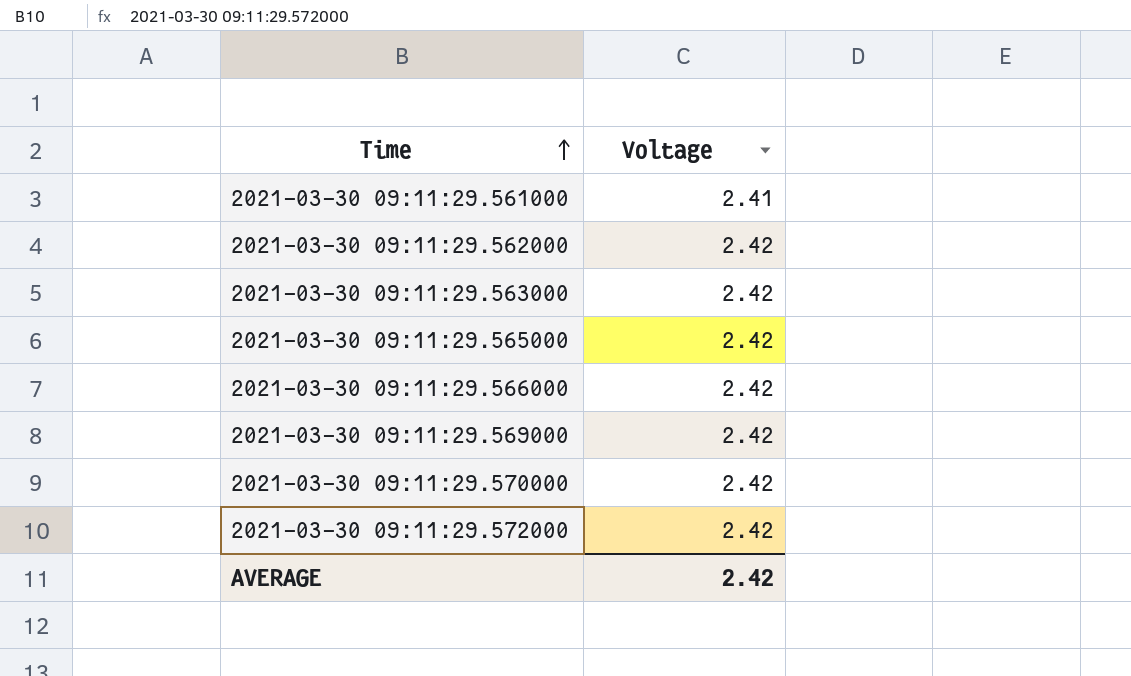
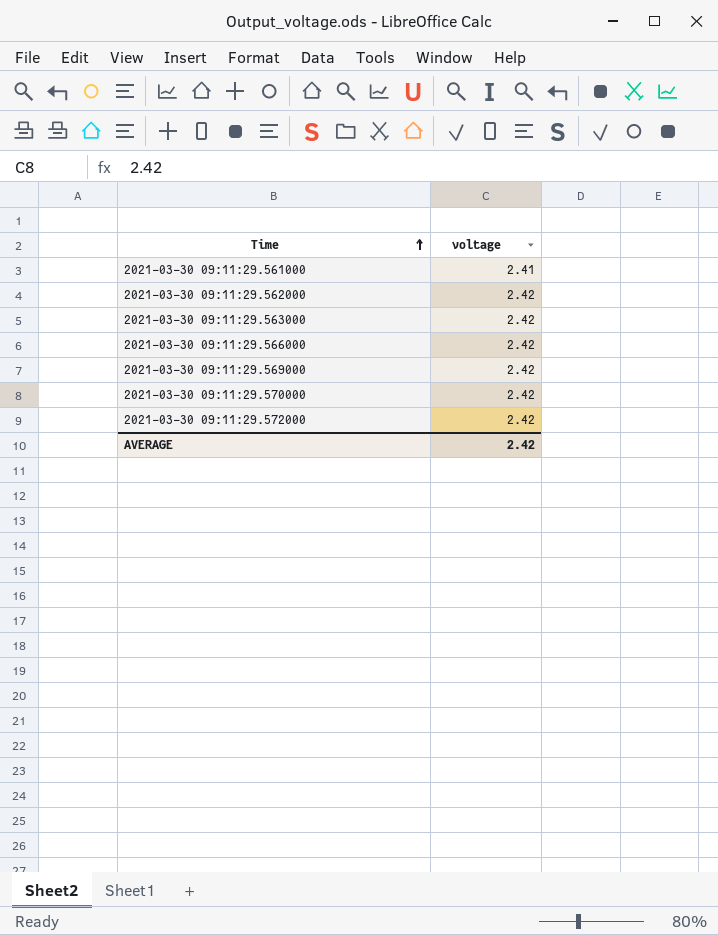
column name: Voltage -> voltage
row 2021-03-30 09:11:29.565000: 2.42 -> none

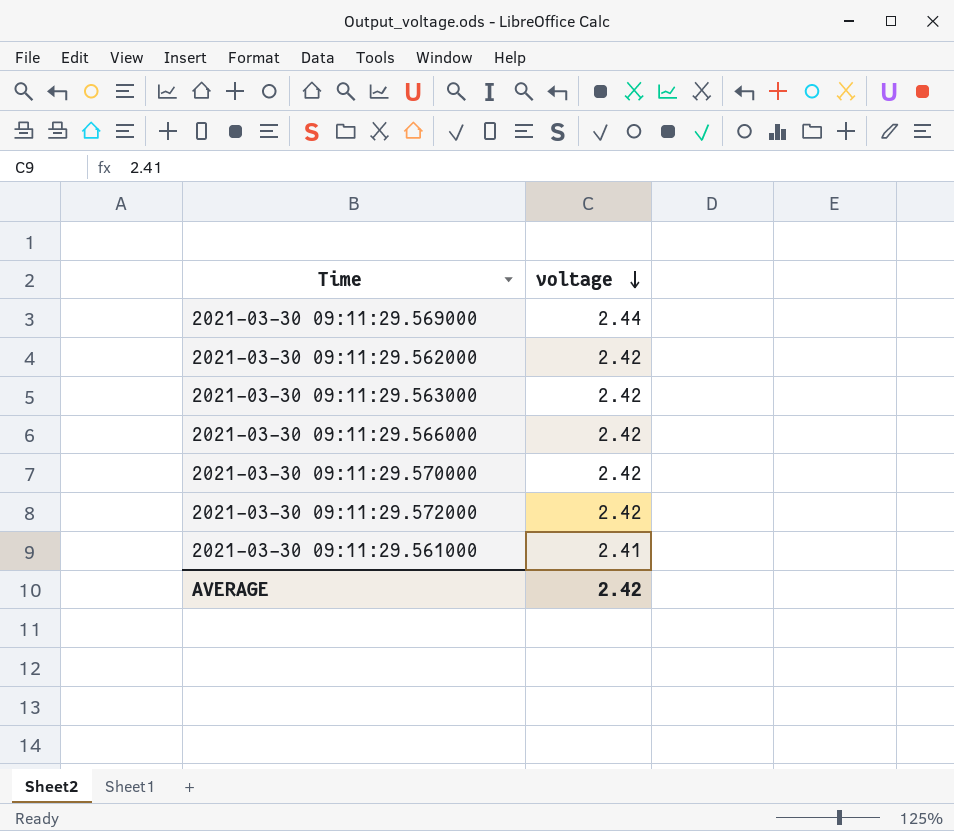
row order: Time ascending -> voltage descending
2021-03-30 09:11:29.569000 | voltage: 2.42 -> 2.44

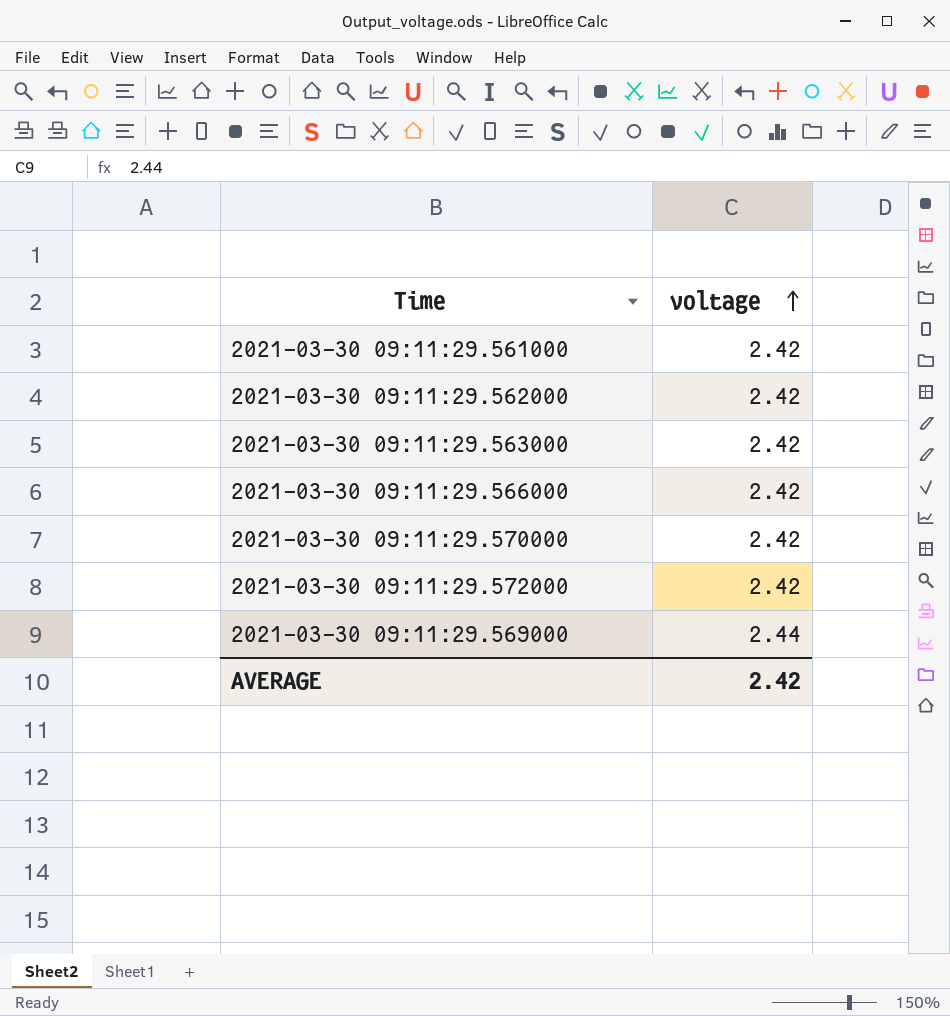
row order: voltage descending -> voltage ascending
2021-03-30 09:11:29.561000 | voltage: 2.41 -> 2.42

